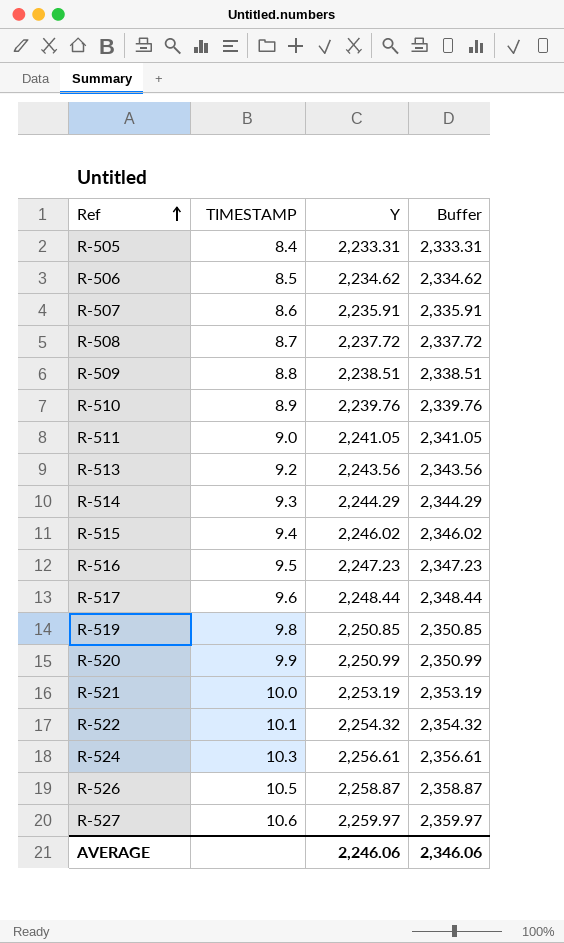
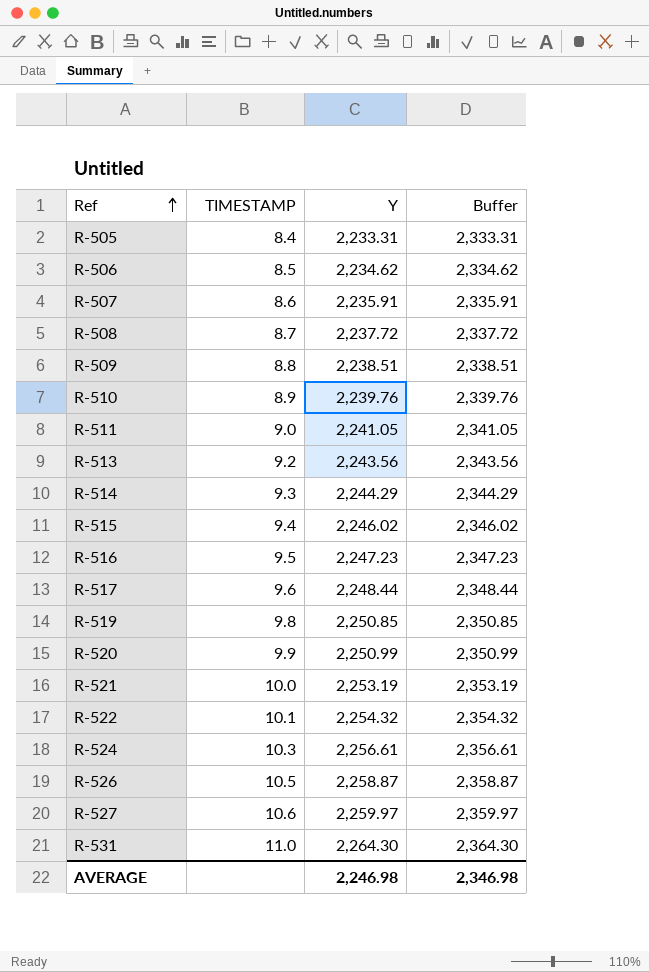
row R-531: none -> 11.0 | 2,264.30 | 2,364.30
AVERAGE | Y: 2,246.06 -> 2,246.98
AVERAGE | Buffer: 2,346.06 -> 2,346.98

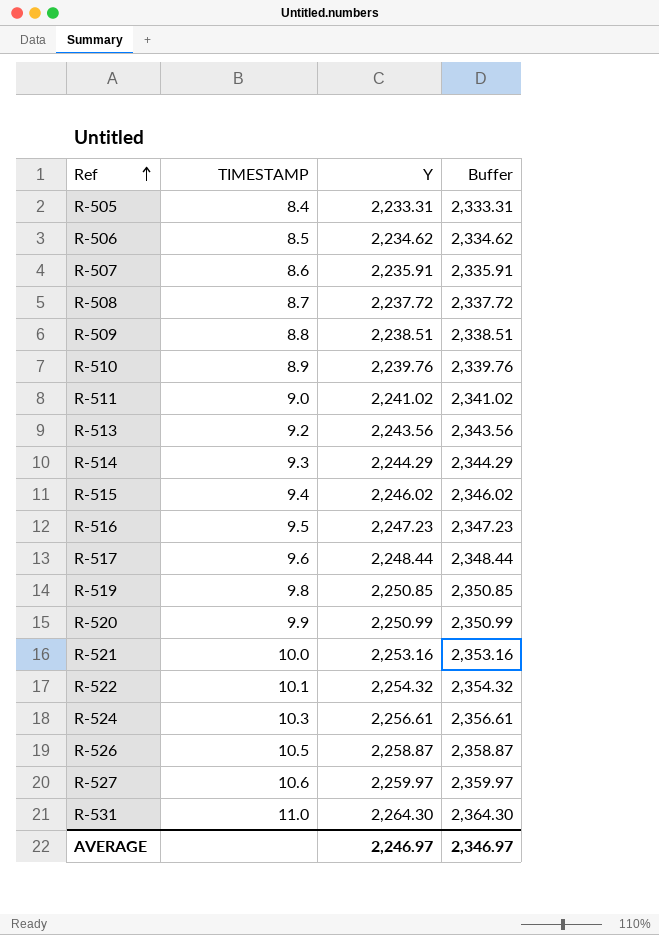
R-511 | Y: 2,241.05 -> 2,241.02
R-511 | Buffer: 2,341.05 -> 2,341.02
R-521 | Y: 2,253.19 -> 2,253.16
R-521 | Buffer: 2,353.19 -> 2,353.16
AVERAGE | Y: 2,246.98 -> 2,246.97
AVERAGE | Buffer: 2,346.98 -> 2,346.97

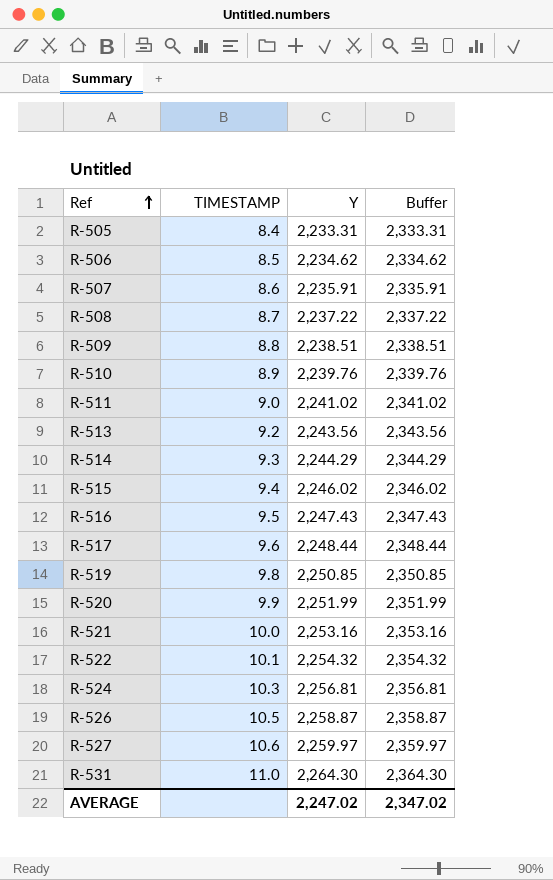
R-508 | Y: 2,237.72 -> 2,237.22
R-508 | Buffer: 2,337.72 -> 2,337.22
R-516 | Y: 2,247.23 -> 2,247.43
R-516 | Buffer: 2,347.23 -> 2,347.43
R-520 | Y: 2,250.99 -> 2,251.99
R-520 | Buffer: 2,350.99 -> 2,351.99
R-524 | Y: 2,256.61 -> 2,256.81
R-524 | Buffer: 2,356.61 -> 2,356.81
AVERAGE | Y: 2,246.97 -> 2,247.02
AVERAGE | Buffer: 2,346.97 -> 2,347.02

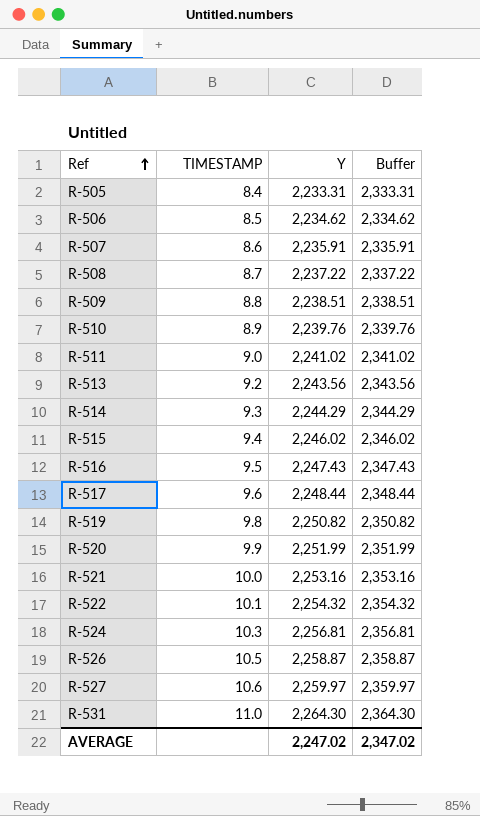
R-519 | Y: 2,250.85 -> 2,250.82
R-519 | Buffer: 2,350.85 -> 2,350.82

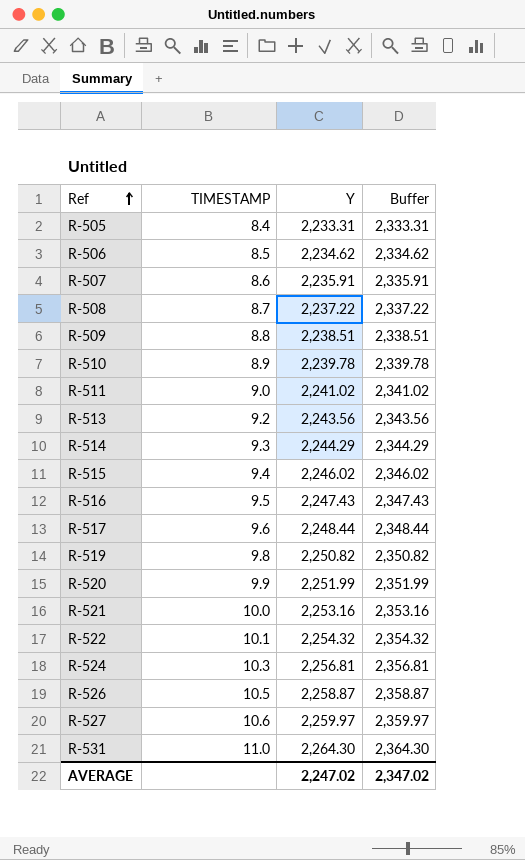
R-510 | Y: 2,239.76 -> 2,239.78
R-510 | Buffer: 2,339.76 -> 2,339.78

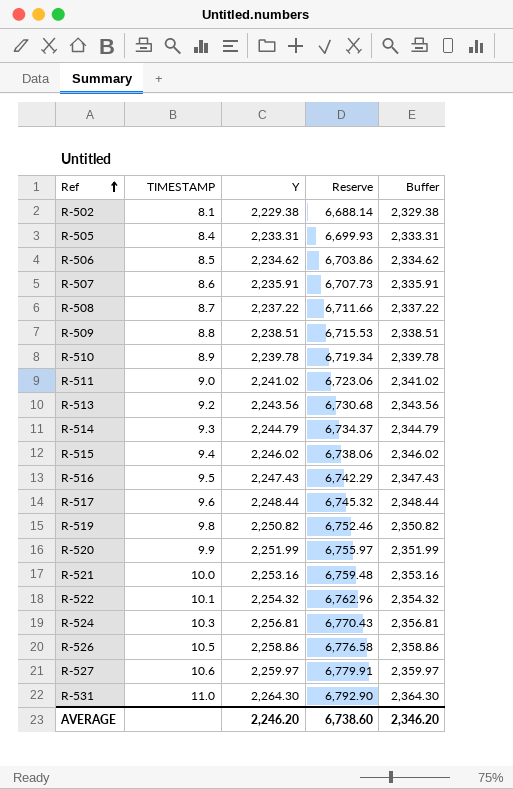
column Reserve | formula: none -> [Y] * 3
row R-502: none -> 8.1 | 2,229.38 | 6,688.14 | 2,329.38
R-514 | Y: 2,244.29 -> 2,244.79
R-514 | Buffer: 2,344.29 -> 2,344.79
R-526 | Y: 2,258.87 -> 2,258.86
R-526 | Buffer: 2,358.87 -> 2,358.86
AVERAGE | Y: 2,247.02 -> 2,246.20
AVERAGE | Buffer: 2,347.02 -> 2,346.20

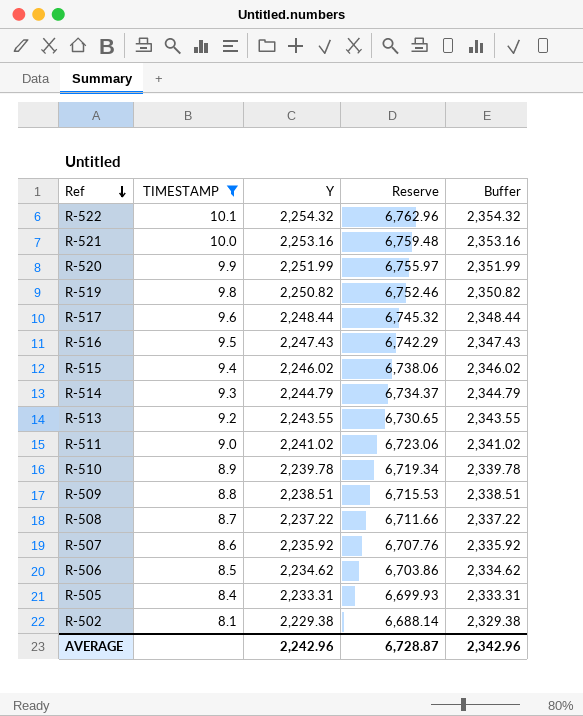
filter: none -> TIMESTAMP <= 10.1
row order: Ref ascending -> Ref descending
R-513 | Y: 2,243.56 -> 2,243.55
R-513 | Reserve: 6,730.68 -> 6,730.65
R-513 | Buffer: 2,343.56 -> 2,343.55
R-507 | Y: 2,235.91 -> 2,235.92
R-507 | Reserve: 6,707.73 -> 6,707.76
R-507 | Buffer: 2,335.91 -> 2,335.92
AVERAGE | Y: 2,246.20 -> 2,242.96
AVERAGE | Reserve: 6,738.60 -> 6,728.87
AVERAGE | Buffer: 2,346.20 -> 2,342.96

